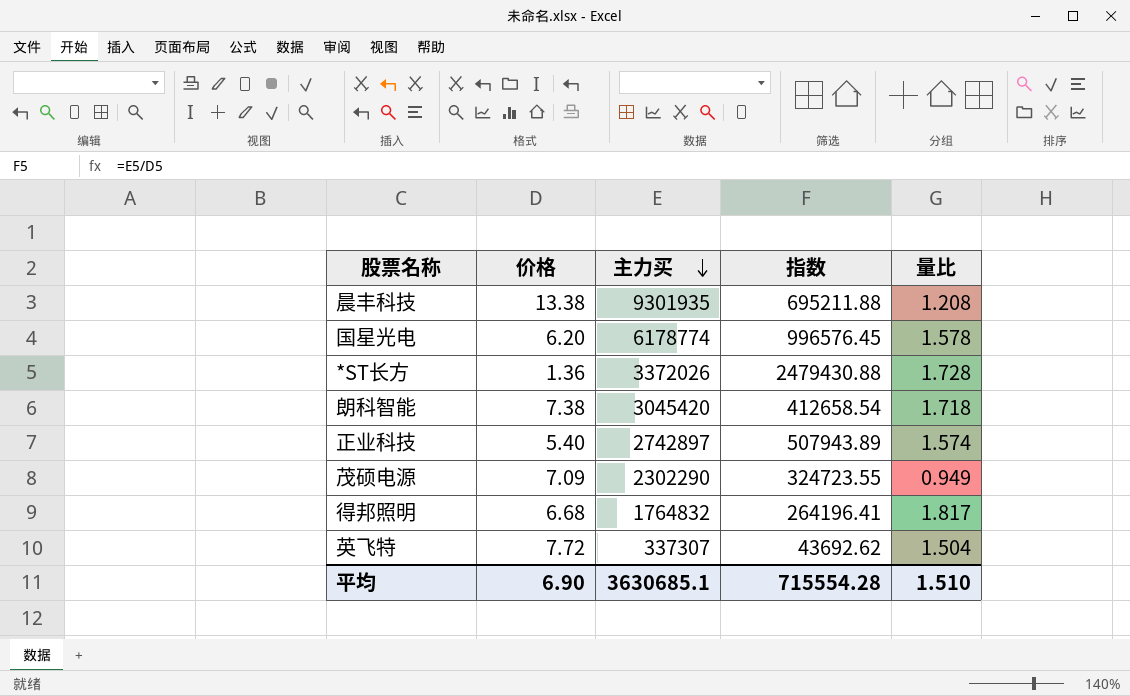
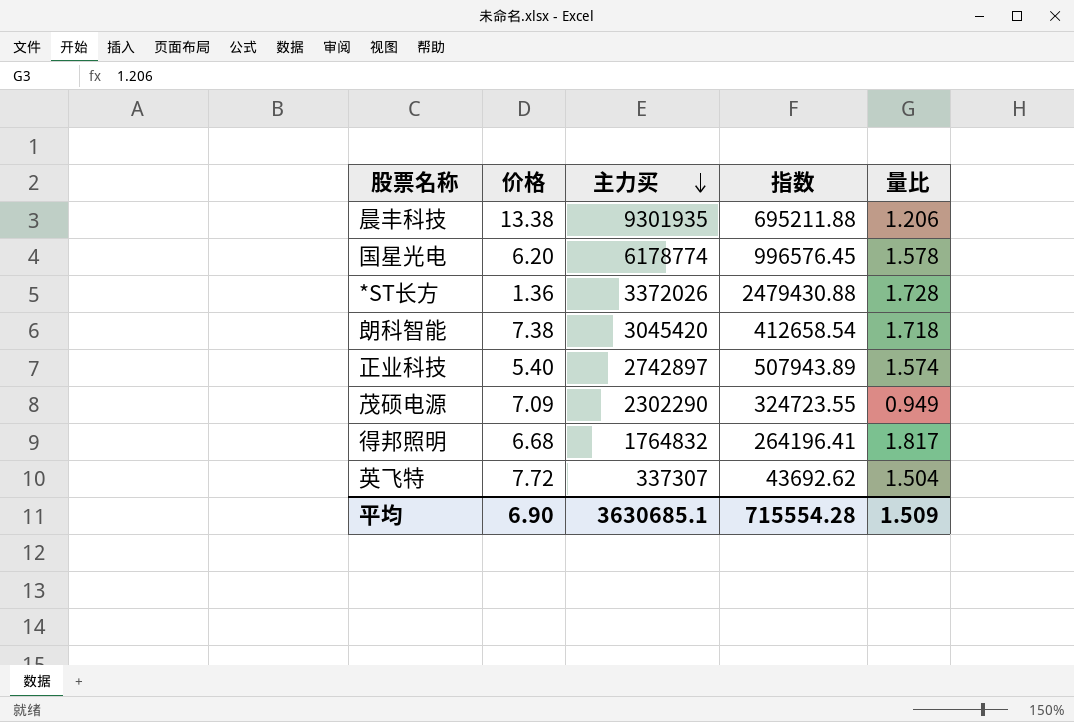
晨丰科技 | 量比: 1.208 -> 1.206
平均 | 量比: 1.510 -> 1.509

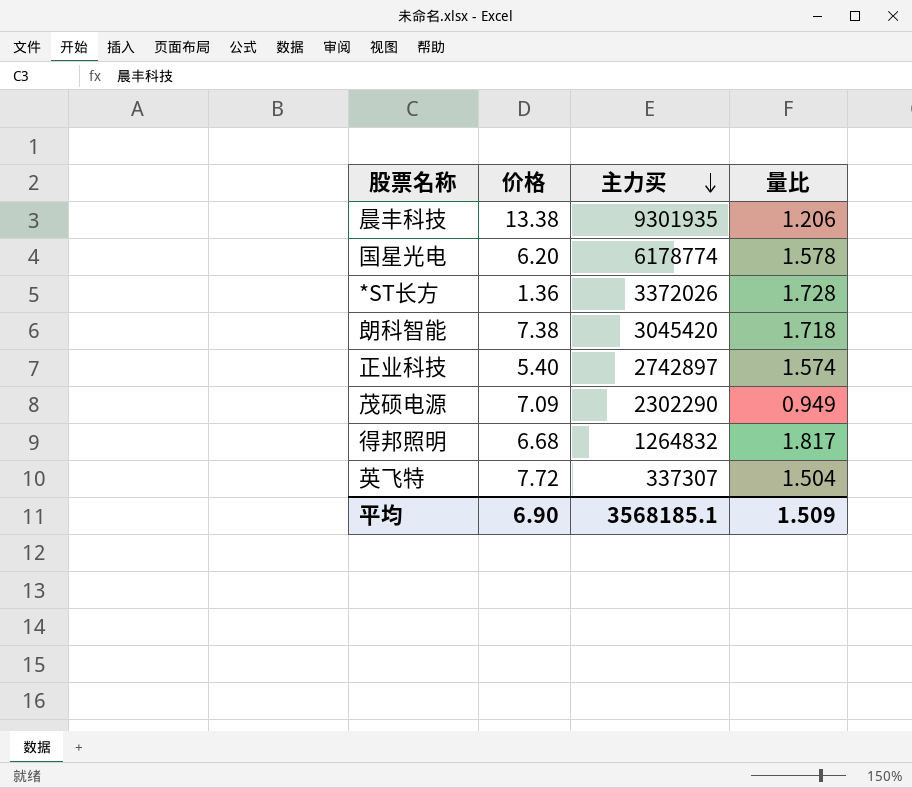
column 指数 | formula: [主力买] / [价格] -> none
得邦照明 | 主力买: 1764832 -> 1264832
平均 | 主力买: 3630685.1 -> 3568185.1

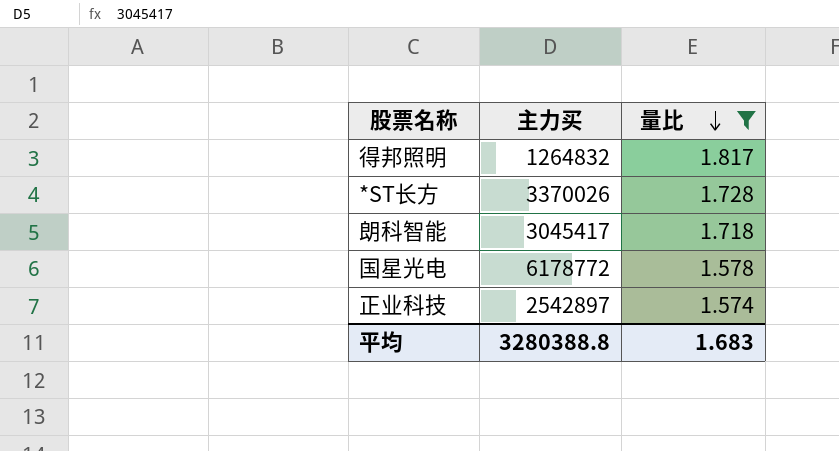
filter: none -> 量比 >= 1.574
row order: 主力买 descending -> 量比 descending
column 价格 | position: 2 -> none
*ST长方 | 主力买: 3372026 -> 3370026
朗科智能 | 主力买: 3045420 -> 3045417
国星光电 | 主力买: 6178774 -> 6178772
正业科技 | 主力买: 2742897 -> 2542897
平均 | 主力买: 3568185.1 -> 3280388.8
平均 | 量比: 1.509 -> 1.683

